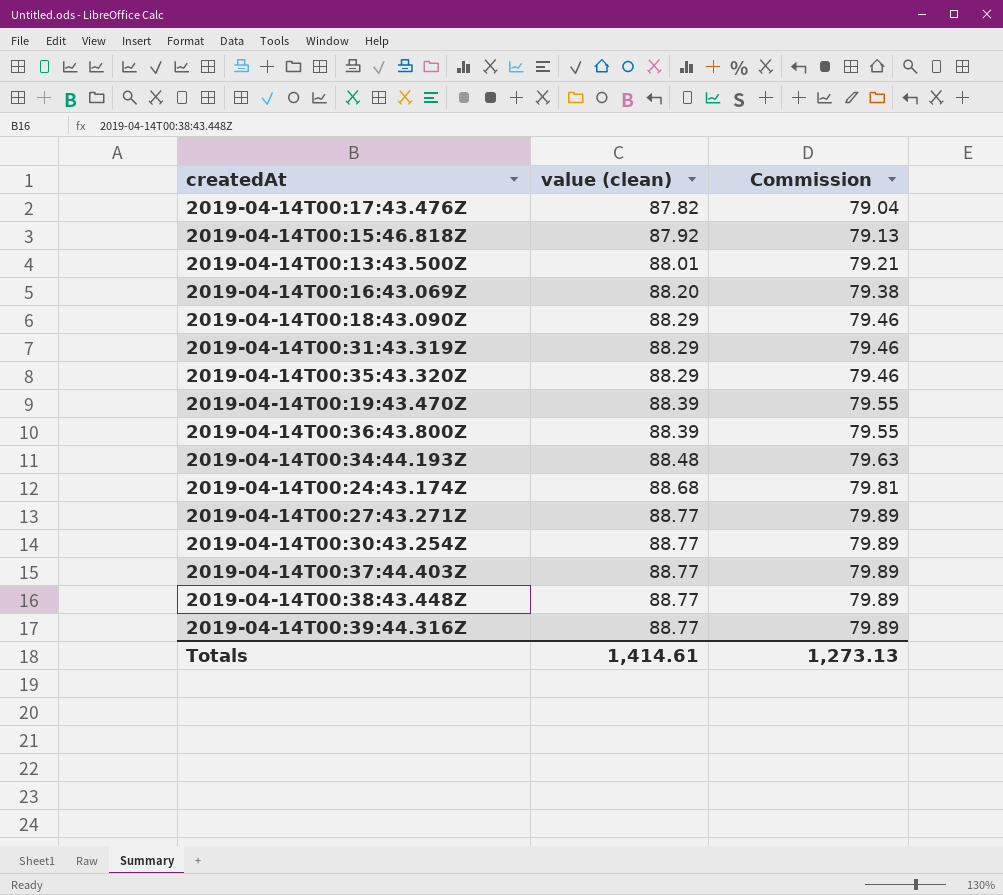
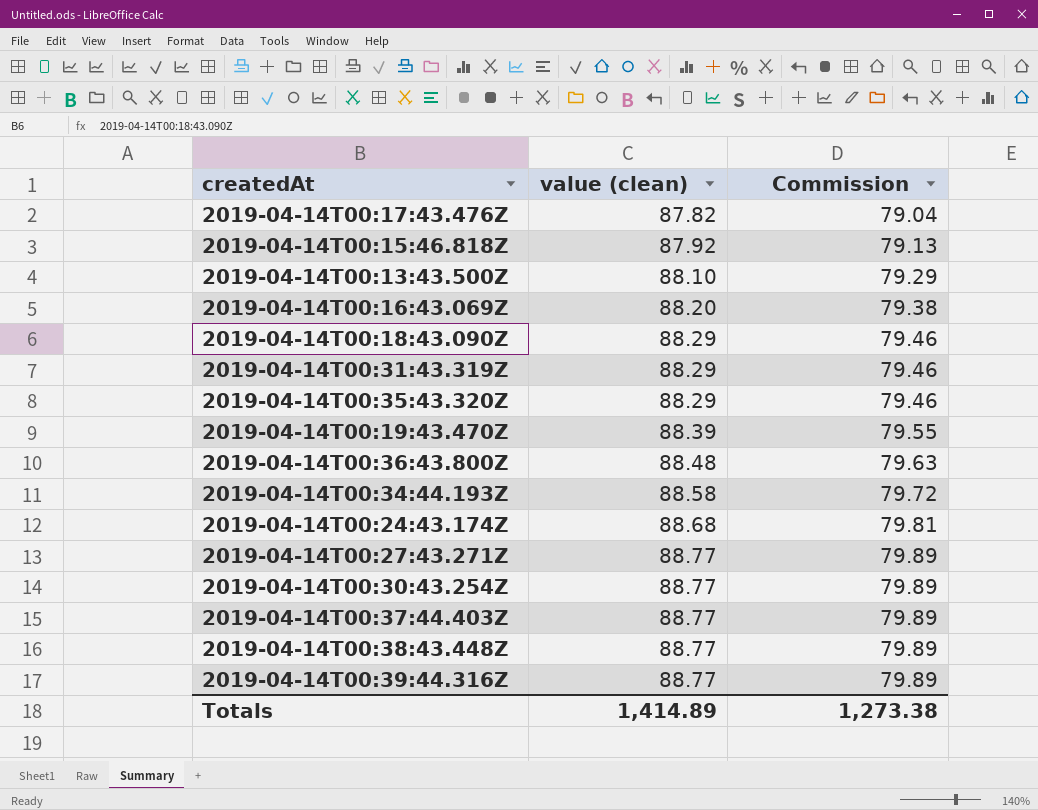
2019-04-14T00:13:43.500Z | value (clean): 88.01 -> 88.10
2019-04-14T00:13:43.500Z | Commission: 79.21 -> 79.29
2019-04-14T00:36:43.800Z | value (clean): 88.39 -> 88.48
2019-04-14T00:36:43.800Z | Commission: 79.55 -> 79.63
2019-04-14T00:34:44.193Z | value (clean): 88.48 -> 88.58
2019-04-14T00:34:44.193Z | Commission: 79.63 -> 79.72
Totals | value (clean): 1,414.61 -> 1,414.89
Totals | Commission: 1,273.13 -> 1,273.38

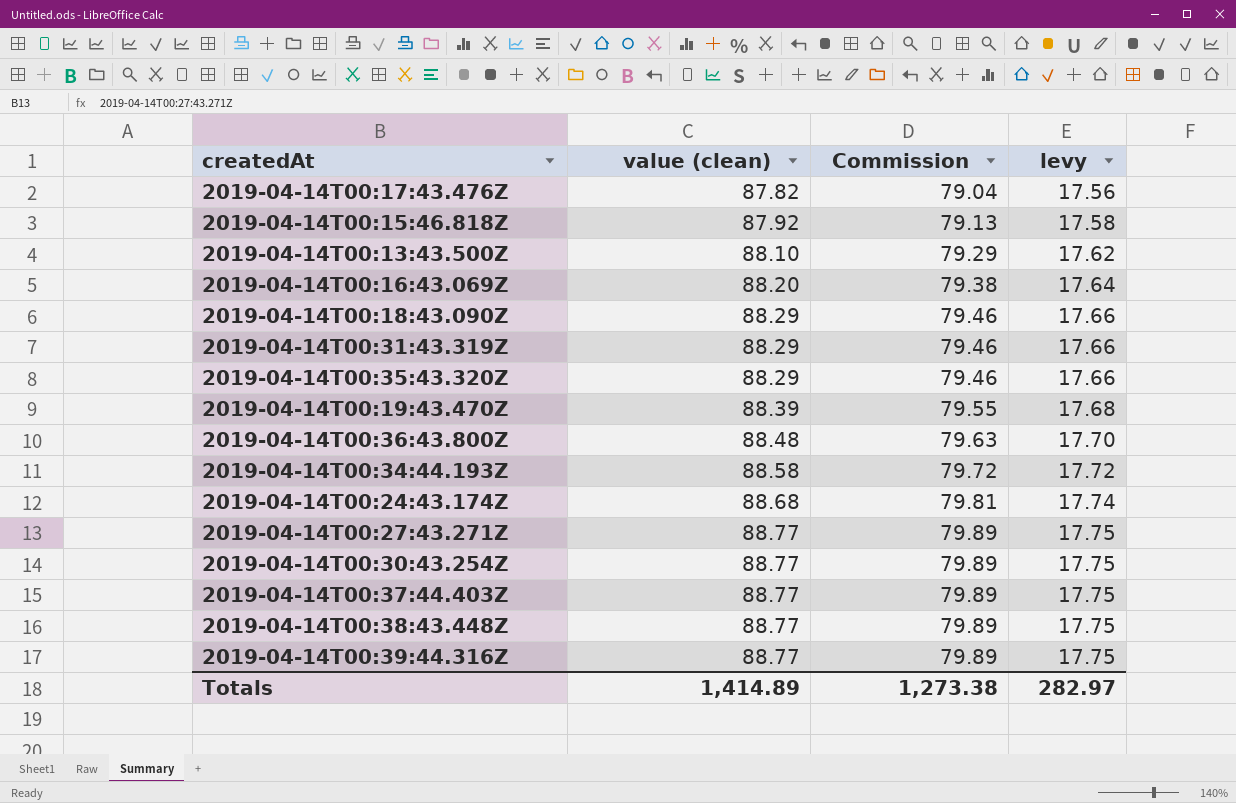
column levy | formula: none -> [value (clean)] * 0.2

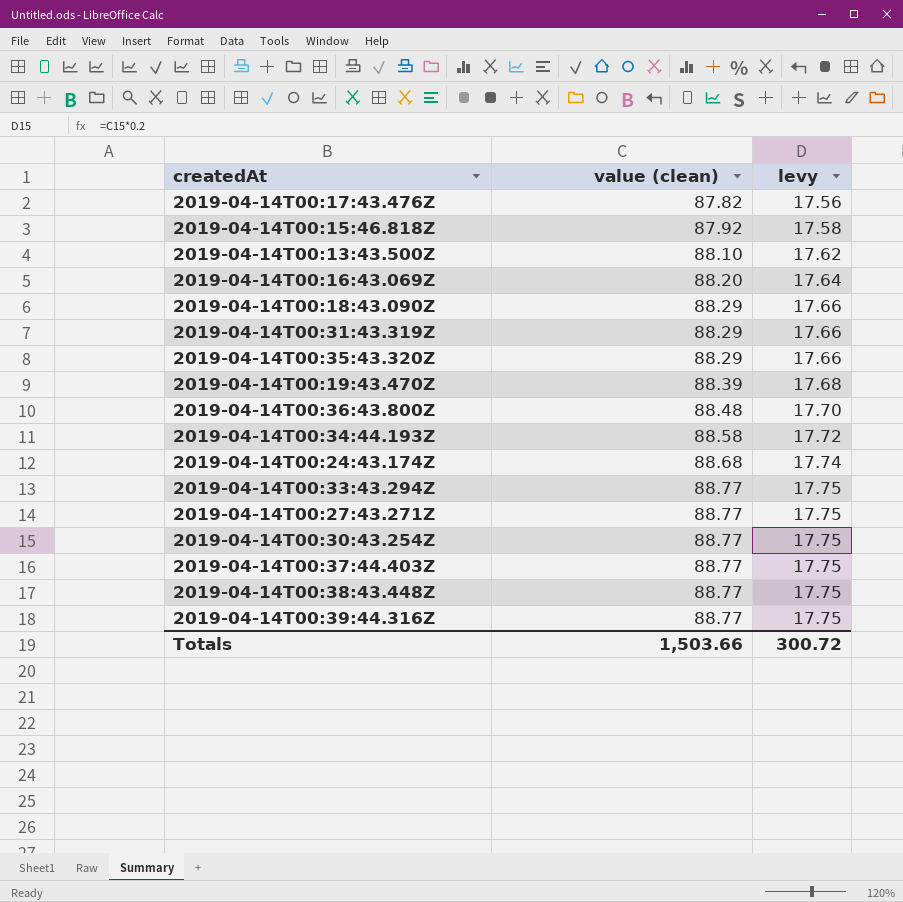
column Commission | formula: [value (clean)] * 0.9 -> none
row 2019-04-14T00:33:43.294Z: none -> 88.77 | 17.75
Totals | value (clean): 1,414.89 -> 1,503.66
Totals | levy: 282.97 -> 300.72

